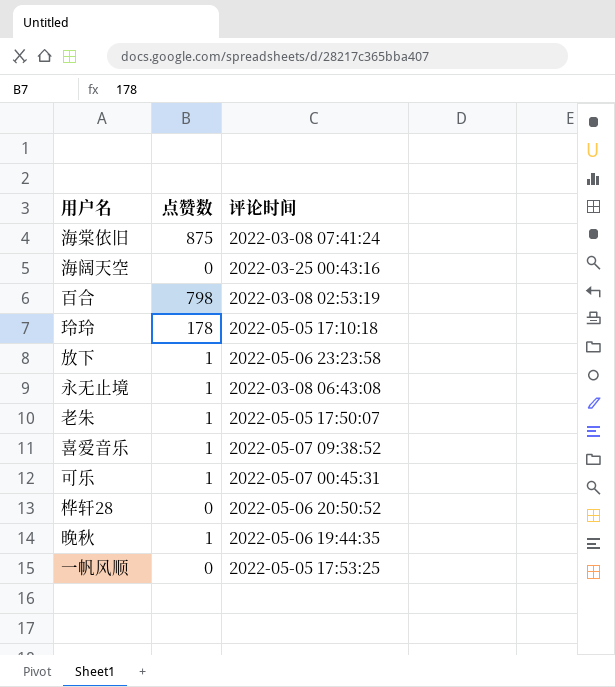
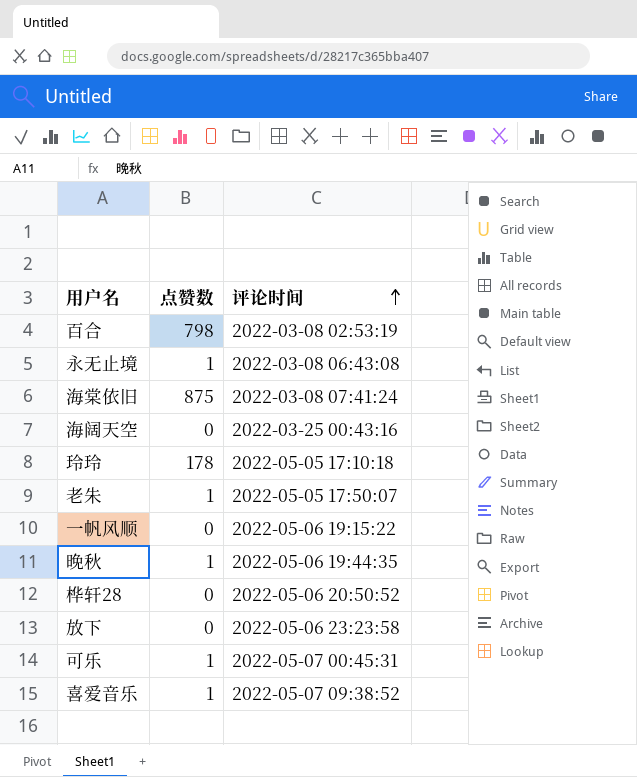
row order: none -> 评论时间 ascending
一帆风顺 | 评论时间: 2022-05-05 17:53:25 -> 2022-05-06 19:15:22
放下 | 点赞数: 1 -> 0

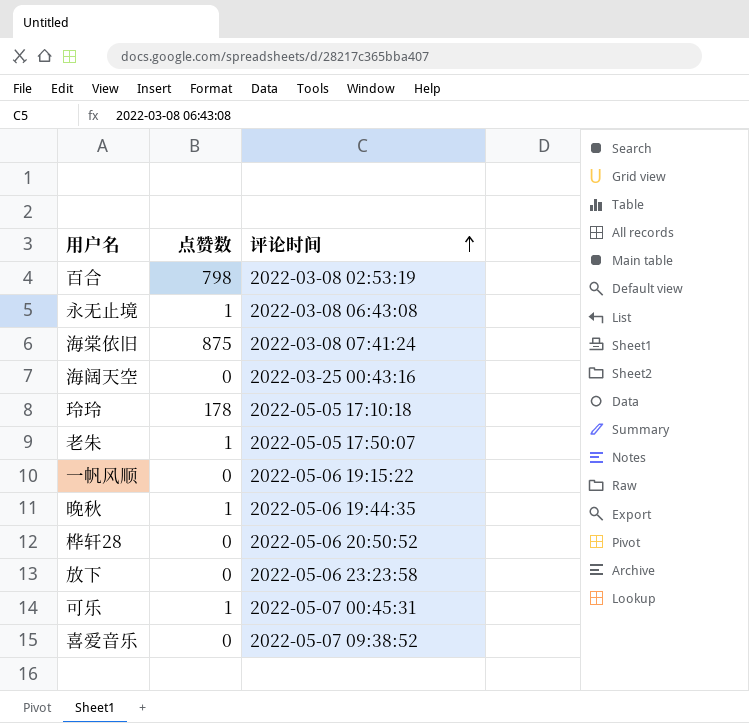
喜爱音乐 | 点赞数: 1 -> 0

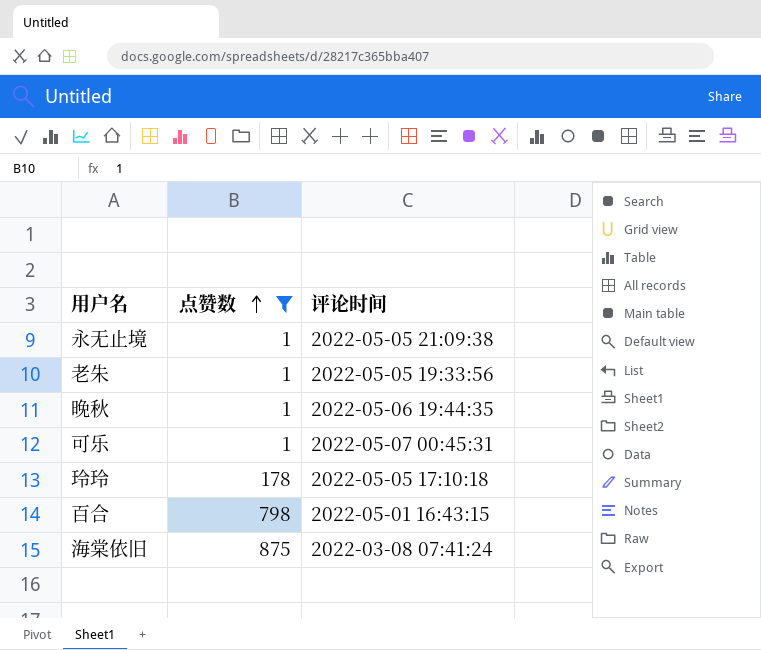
filter: none -> 点赞数 != 0
row order: 评论时间 ascending -> 点赞数 ascending
永无止境 | 评论时间: 2022-03-08 06:43:08 -> 2022-05-05 21:09:38
老朱 | 评论时间: 2022-05-05 17:50:07 -> 2022-05-05 19:33:56
百合 | 评论时间: 2022-03-08 02:53:19 -> 2022-05-01 16:43:15

